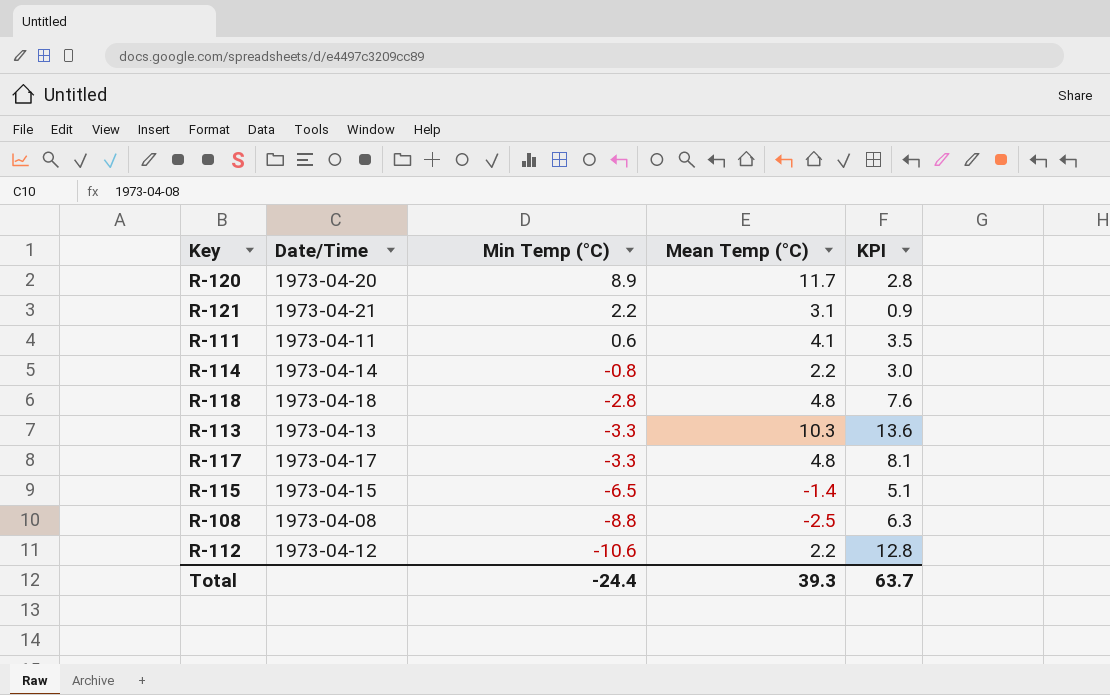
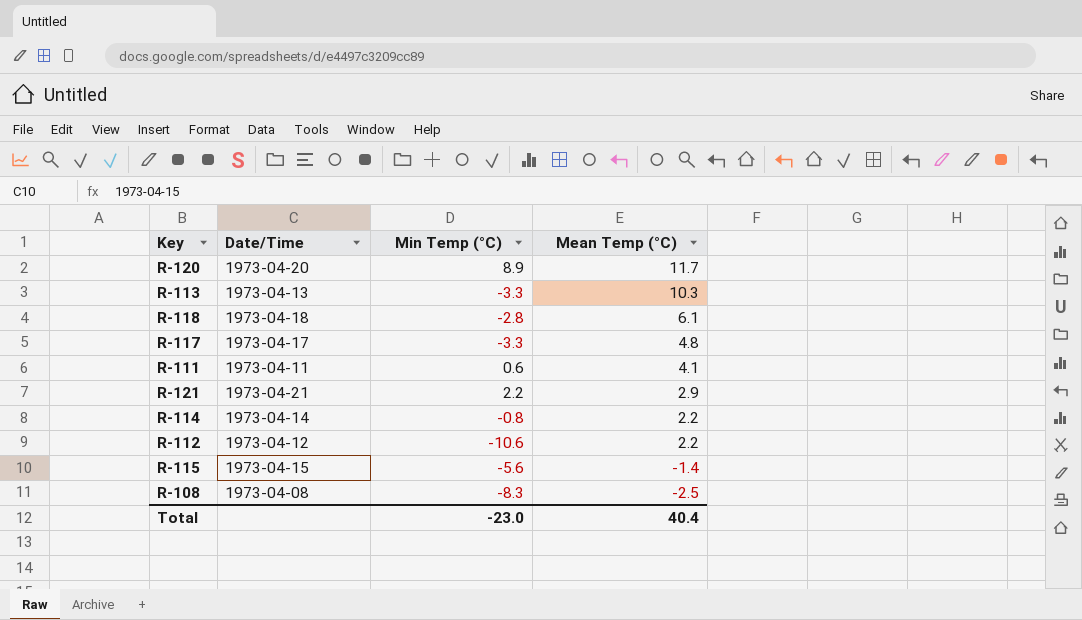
row order: Min Temp (°C) descending -> Mean Temp (°C) descending
column KPI | formula: [Mean Temp (°C)] - [Min Temp (°C)] -> none
R-118 | Mean Temp (°C): 4.8 -> 6.1
R-121 | Mean Temp (°C): 3.1 -> 2.9
R-115 | Min Temp (°C): -6.5 -> -5.6
R-108 | Min Temp (°C): -8.8 -> -8.3
Total | Min Temp (°C): -24.4 -> -23.0
Total | Mean Temp (°C): 39.3 -> 40.4

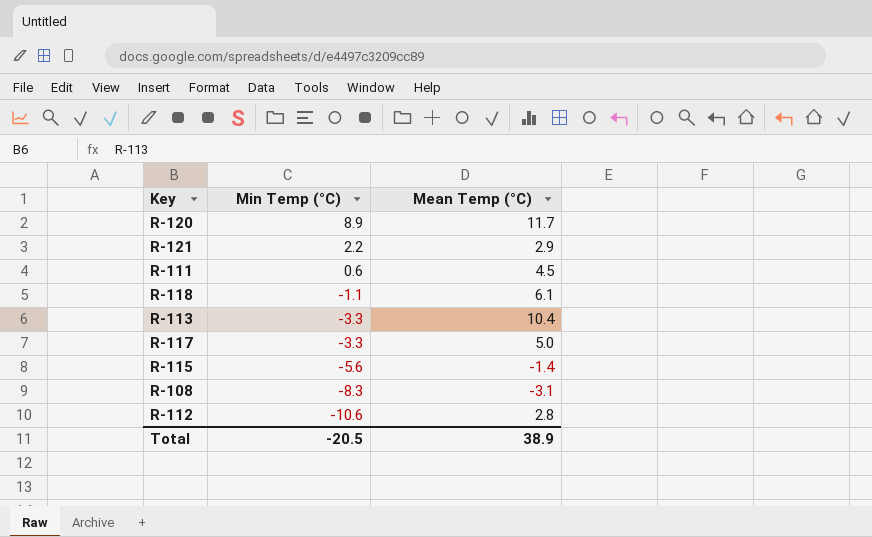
row order: Mean Temp (°C) descending -> Min Temp (°C) descending
column Date/Time | position: 2 -> none
row R-114: 1973-04-14 | -0.8 | 2.2 -> none
R-111 | Mean Temp (°C): 4.1 -> 4.5
R-118 | Min Temp (°C): -2.8 -> -1.1
R-113 | Mean Temp (°C): 10.3 -> 10.4
R-117 | Mean Temp (°C): 4.8 -> 5.0
R-108 | Mean Temp (°C): -2.5 -> -3.1
R-112 | Mean Temp (°C): 2.2 -> 2.8
Total | Min Temp (°C): -23.0 -> -20.5
Total | Mean Temp (°C): 40.4 -> 38.9

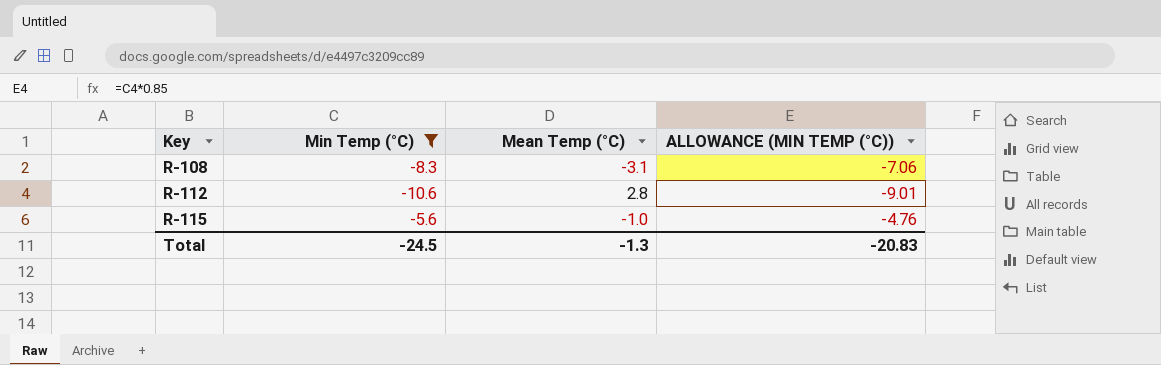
filter: none -> Min Temp (°C) <= -5.6
row order: Min Temp (°C) descending -> Key ascending
column ALLOWANCE (MIN TEMP (°C)) | formula: none -> [Min Temp (°C)] * 0.85
R-115 | Mean Temp (°C): -1.4 -> -1.0
Total | Min Temp (°C): -20.5 -> -24.5
Total | Mean Temp (°C): 38.9 -> -1.3

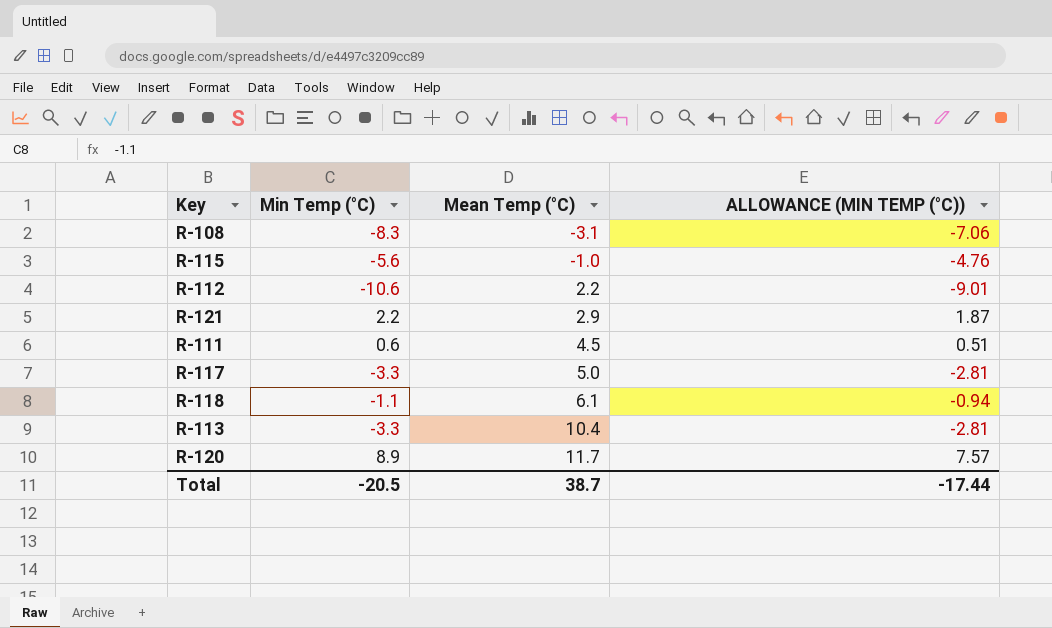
filter: Min Temp (°C) <= -5.6 -> none
row order: Key ascending -> Mean Temp (°C) ascending
R-112 | Mean Temp (°C): 2.8 -> 2.2
Total | Min Temp (°C): -24.5 -> -20.5
Total | Mean Temp (°C): -1.3 -> 38.7
Total | ALLOWANCE (MIN TEMP (°C)): -20.83 -> -17.44

